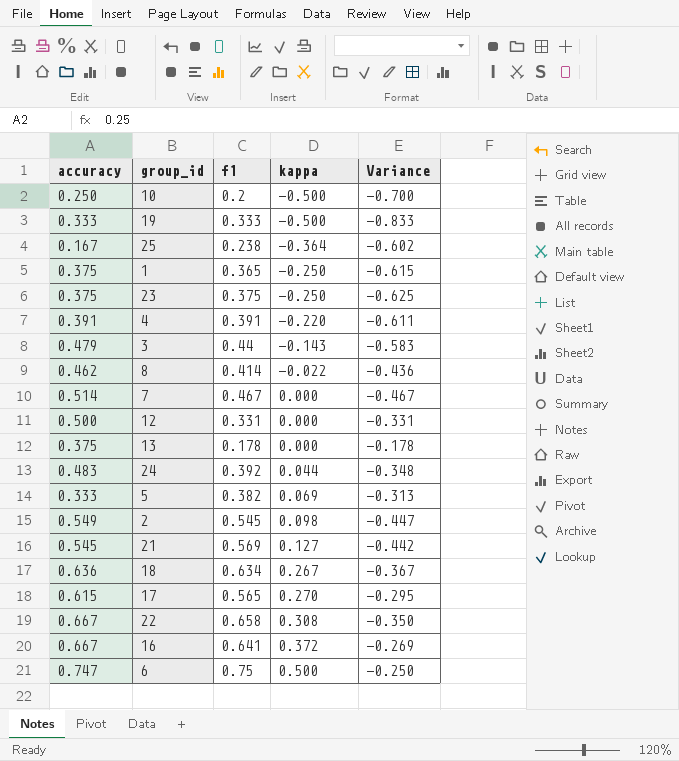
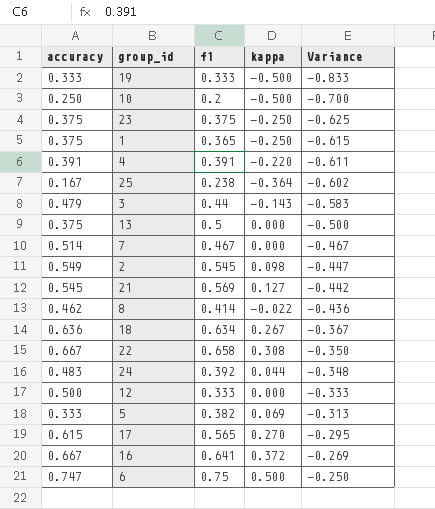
row order: kappa ascending -> Variance ascending
13 | f1: 0.178 -> 0.5
13 | Variance: -0.178 -> -0.500
12 | f1: 0.331 -> 0.333
12 | Variance: -0.331 -> -0.333

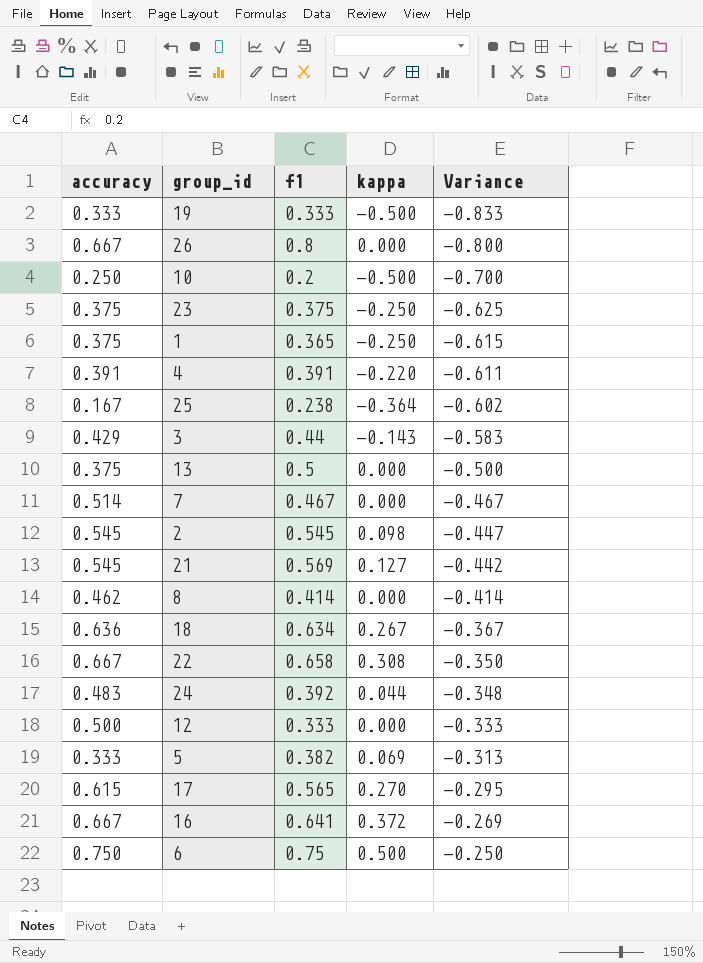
row 26: none -> 0.667 | 0.8 | 0.000 | -0.800
3 | accuracy: 0.479 -> 0.429
2 | accuracy: 0.549 -> 0.545
8 | kappa: -0.022 -> 0.000
8 | Variance: -0.436 -> -0.414
6 | accuracy: 0.747 -> 0.750

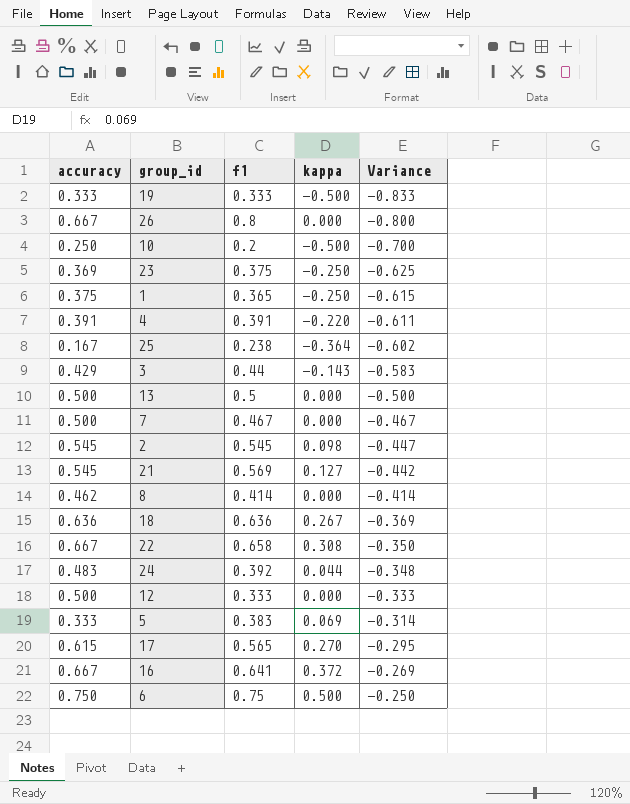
23 | accuracy: 0.375 -> 0.369
13 | accuracy: 0.375 -> 0.500
7 | accuracy: 0.514 -> 0.500
18 | f1: 0.634 -> 0.636
18 | Variance: -0.367 -> -0.369
5 | f1: 0.382 -> 0.383
5 | Variance: -0.313 -> -0.314

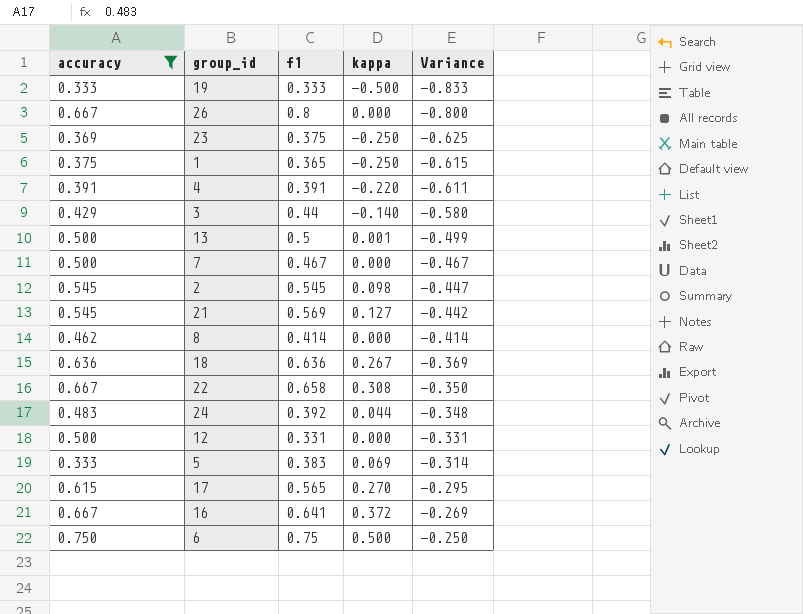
filter: none -> accuracy >= 0.333
3 | kappa: -0.143 -> -0.140
3 | Variance: -0.583 -> -0.580
13 | kappa: 0.000 -> 0.001
13 | Variance: -0.500 -> -0.499
12 | f1: 0.333 -> 0.331
12 | Variance: -0.333 -> -0.331

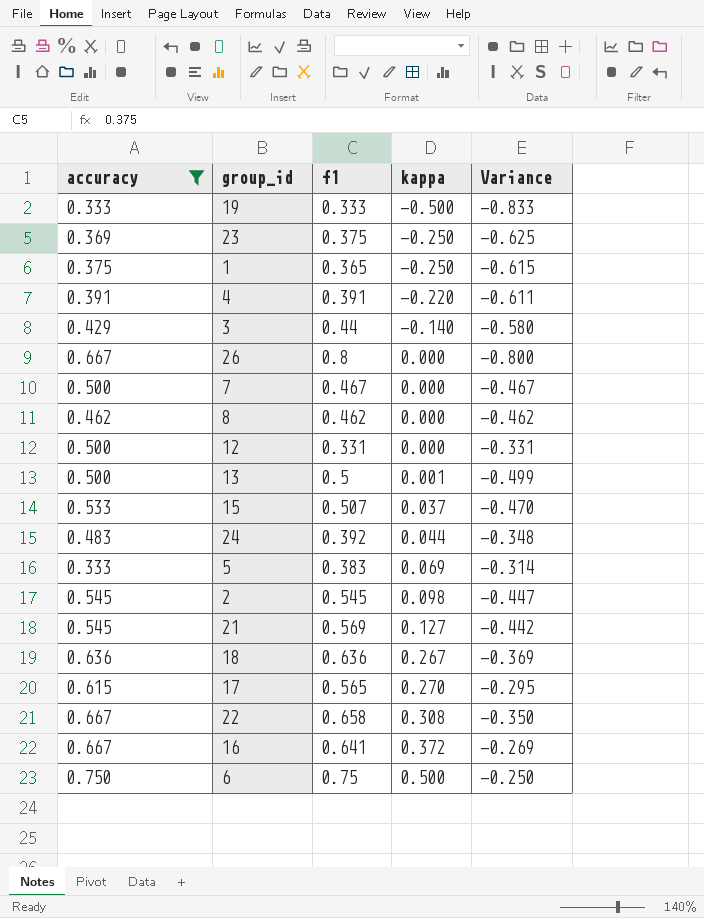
row order: Variance ascending -> kappa ascending
8 | f1: 0.414 -> 0.462
8 | Variance: -0.414 -> -0.462
row 15: none -> 0.533 | 0.507 | 0.037 | -0.470

